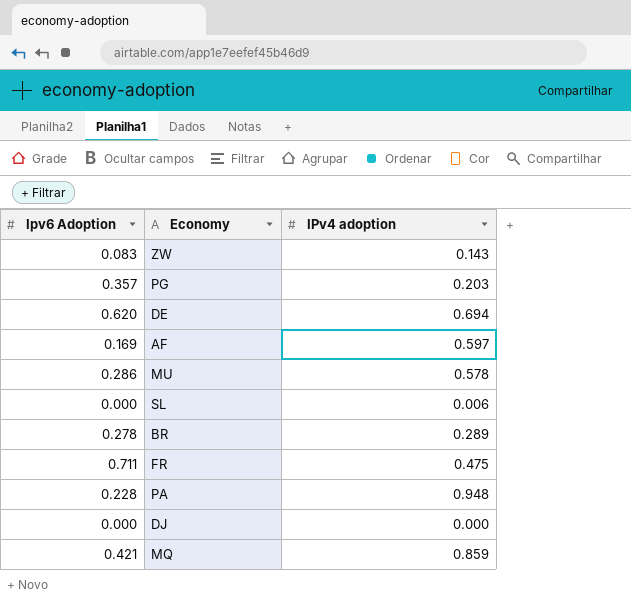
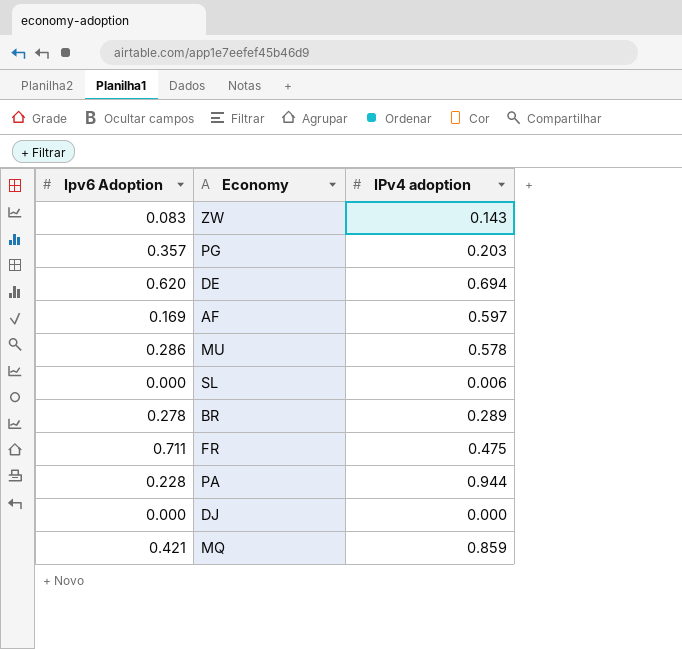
PA | IPv4 adoption: 0.948 -> 0.944

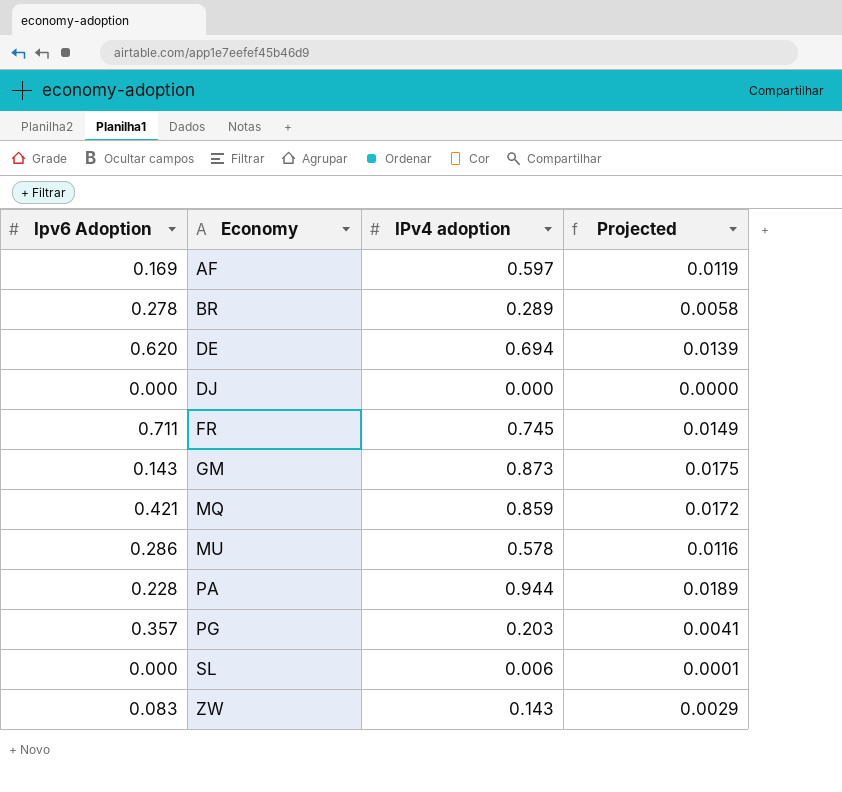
row order: none -> Economy ascending
column Projected | formula: none -> [IPv4 adoption] * 0.02
FR | IPv4 adoption: 0.475 -> 0.745
row GM: none -> 0.143 | 0.873 | 0.0175

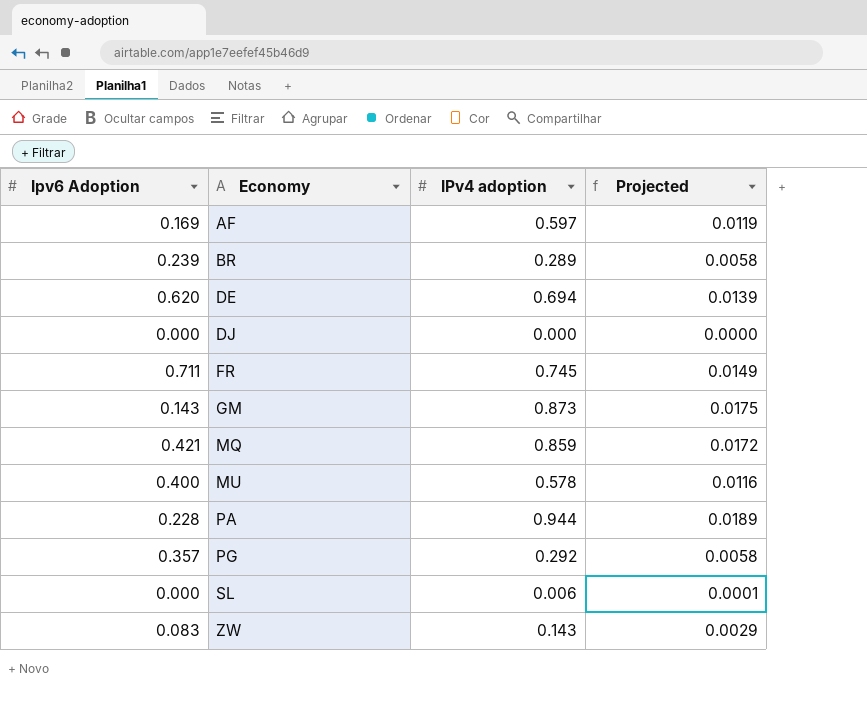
BR | Ipv6 Adoption: 0.278 -> 0.239
MU | Ipv6 Adoption: 0.286 -> 0.400
PG | IPv4 adoption: 0.203 -> 0.292
PG | Projected: 0.0041 -> 0.0058

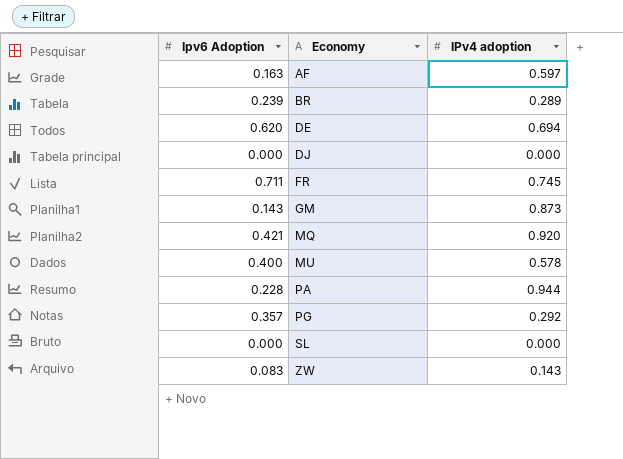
column Projected | formula: [IPv4 adoption] * 0.02 -> none
AF | Ipv6 Adoption: 0.169 -> 0.163
MQ | IPv4 adoption: 0.859 -> 0.920
SL | IPv4 adoption: 0.006 -> 0.000

